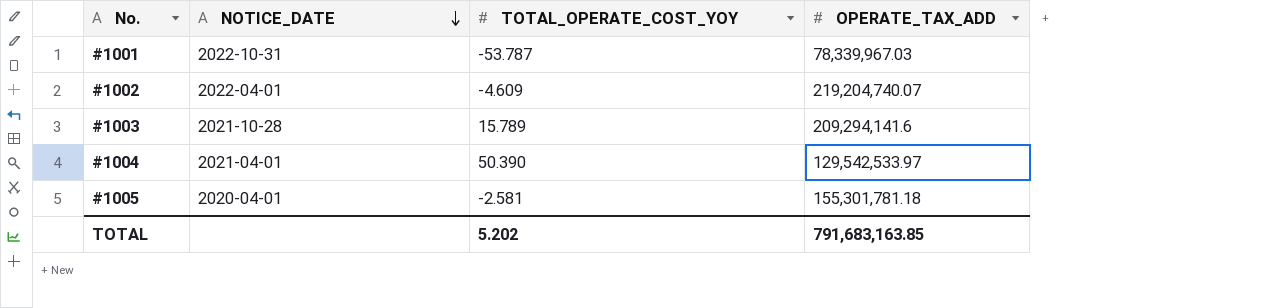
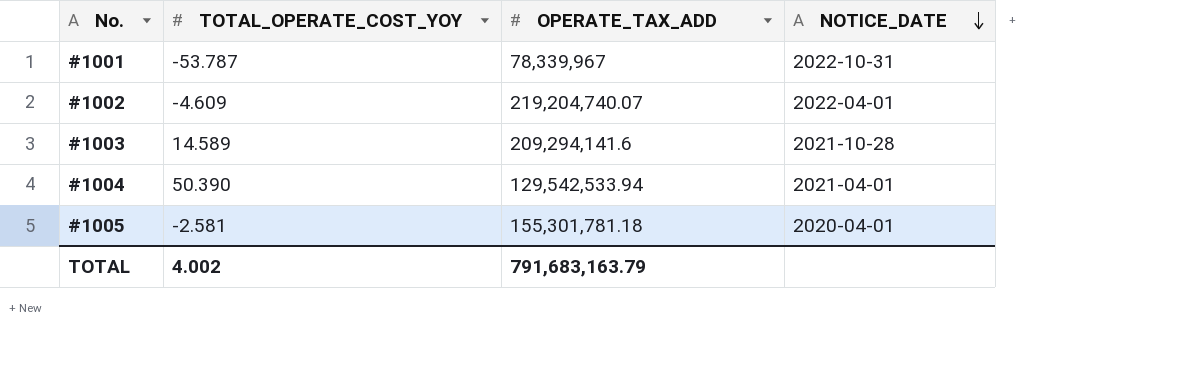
column NOTICE_DATE | position: 2 -> 4
#1001 | OPERATE_TAX_ADD: 78,339,967.03 -> 78,339,967
#1003 | TOTAL_OPERATE_COST_YOY: 15.789 -> 14.589
#1004 | OPERATE_TAX_ADD: 129,542,533.97 -> 129,542,533.94
TOTAL | TOTAL_OPERATE_COST_YOY: 5.202 -> 4.002
TOTAL | OPERATE_TAX_ADD: 791,683,163.85 -> 791,683,163.79

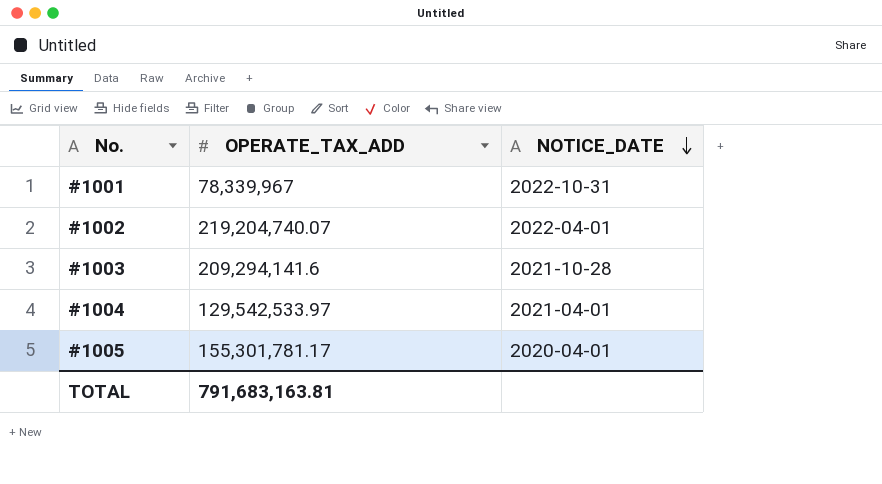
column TOTAL_OPERATE_COST_YOY | position: 2 -> none
#1004 | OPERATE_TAX_ADD: 129,542,533.94 -> 129,542,533.97
#1005 | OPERATE_TAX_ADD: 155,301,781.18 -> 155,301,781.17
TOTAL | OPERATE_TAX_ADD: 791,683,163.79 -> 791,683,163.81

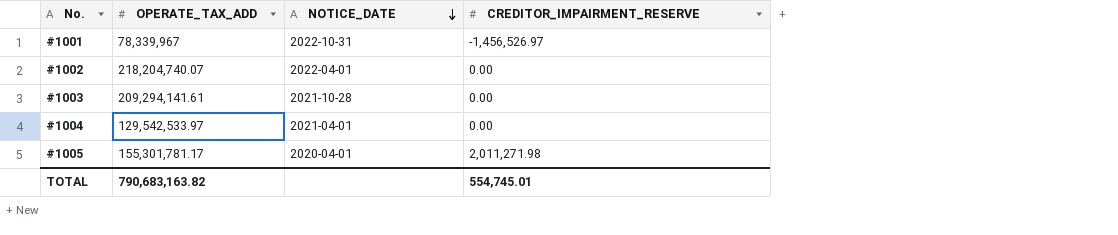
column CREDITOR_IMPAIRMENT_RESERVE | position: none -> 4
#1002 | OPERATE_TAX_ADD: 219,204,740.07 -> 218,204,740.07
#1003 | OPERATE_TAX_ADD: 209,294,141.6 -> 209,294,141.61
TOTAL | OPERATE_TAX_ADD: 791,683,163.81 -> 790,683,163.82

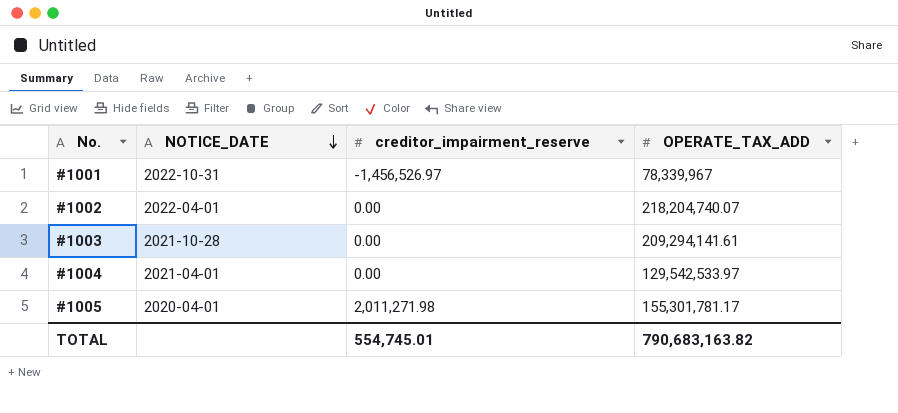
column name: CREDITOR_IMPAIRMENT_RESERVE -> creditor_impairment_reserve
column OPERATE_TAX_ADD | position: 2 -> 4

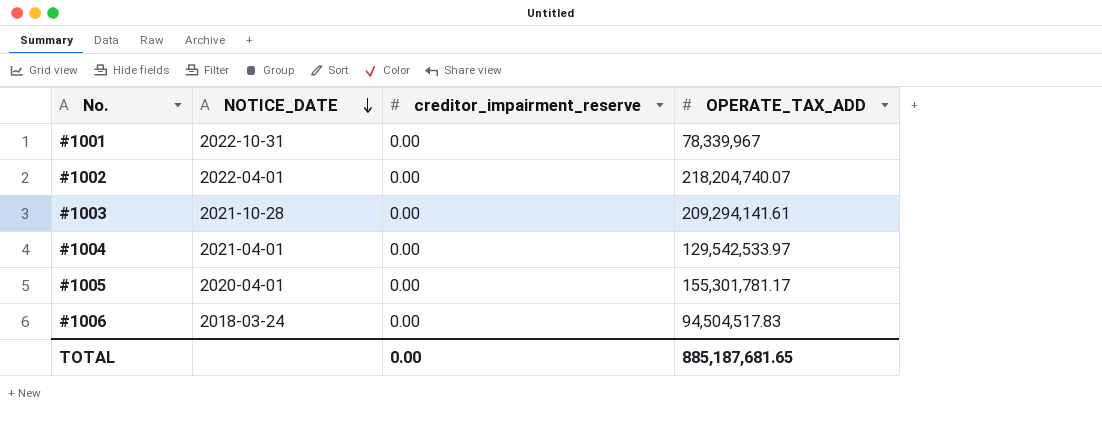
#1001 | creditor_impairment_reserve: -1,456,526.97 -> 0.00
#1005 | creditor_impairment_reserve: 2,011,271.98 -> 0.00
row #1006: none -> 2018-03-24 | 0.00 | 94,504,517.83
TOTAL | creditor_impairment_reserve: 554,745.01 -> 0.00
TOTAL | OPERATE_TAX_ADD: 790,683,163.82 -> 885,187,681.65

